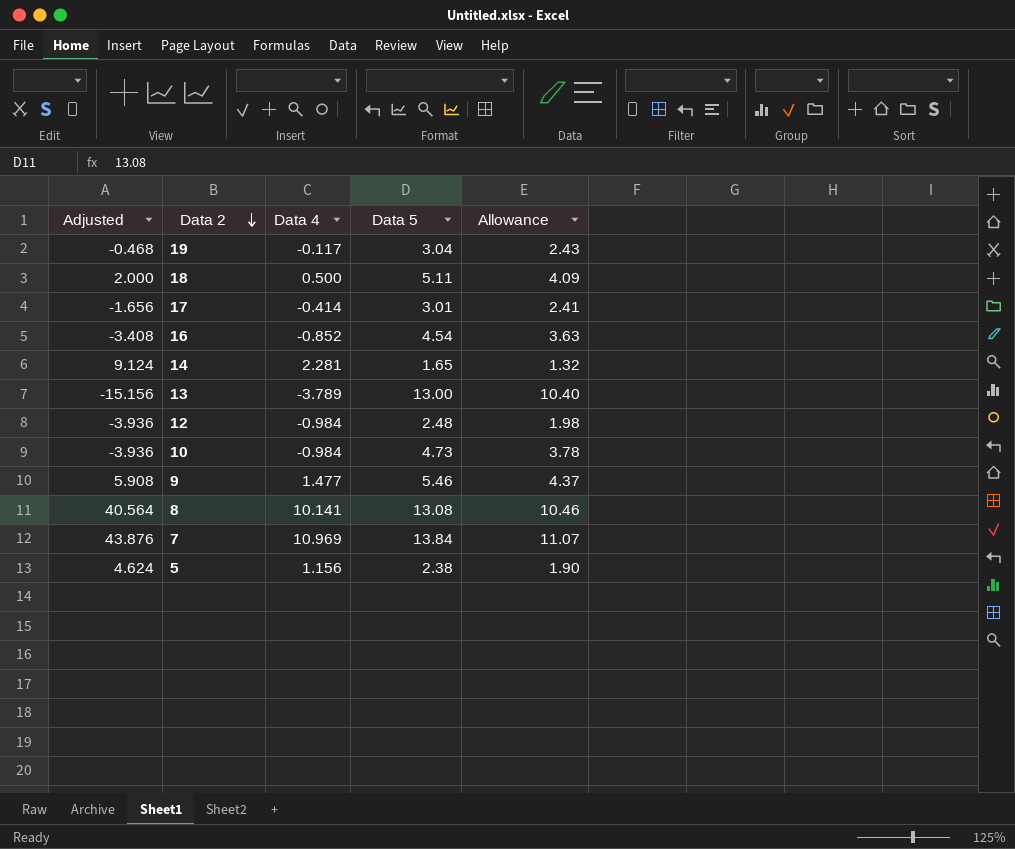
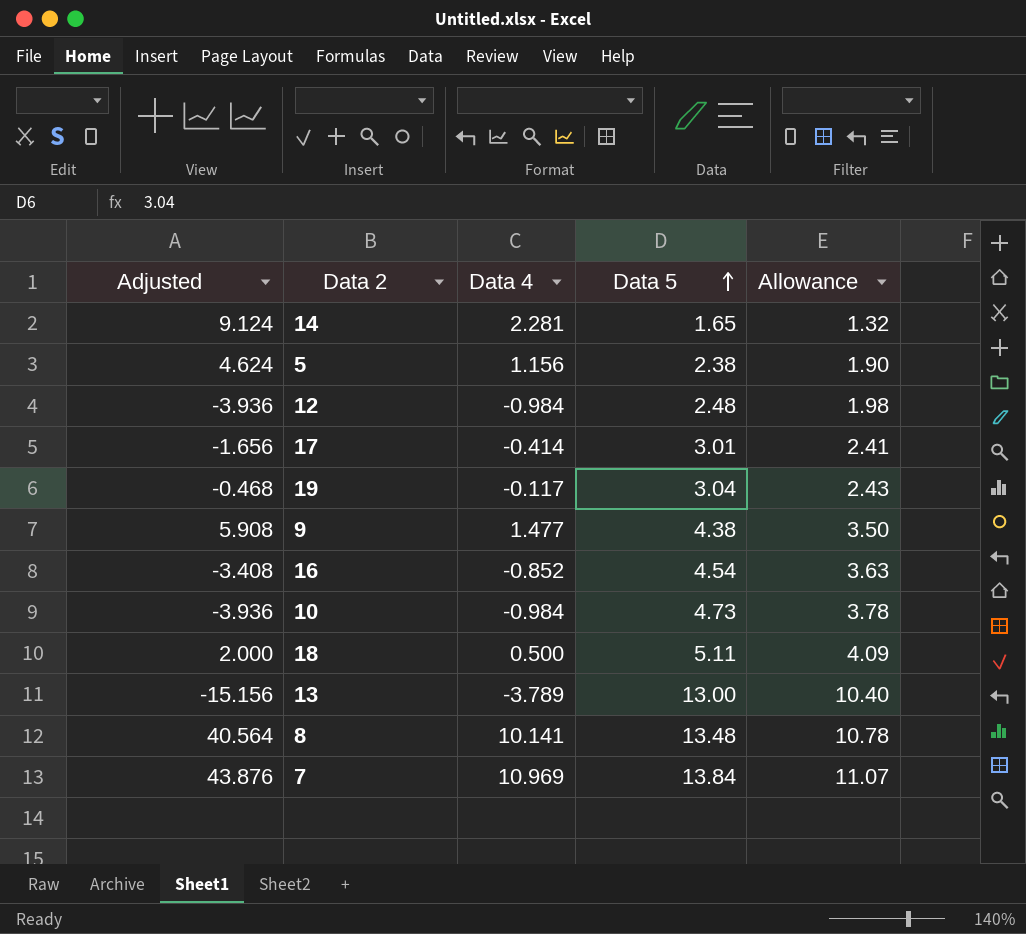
row order: Data 2 descending -> Data 5 ascending
9 | Data 5: 5.46 -> 4.38
9 | Allowance: 4.37 -> 3.50
8 | Data 5: 13.08 -> 13.48
8 | Allowance: 10.46 -> 10.78

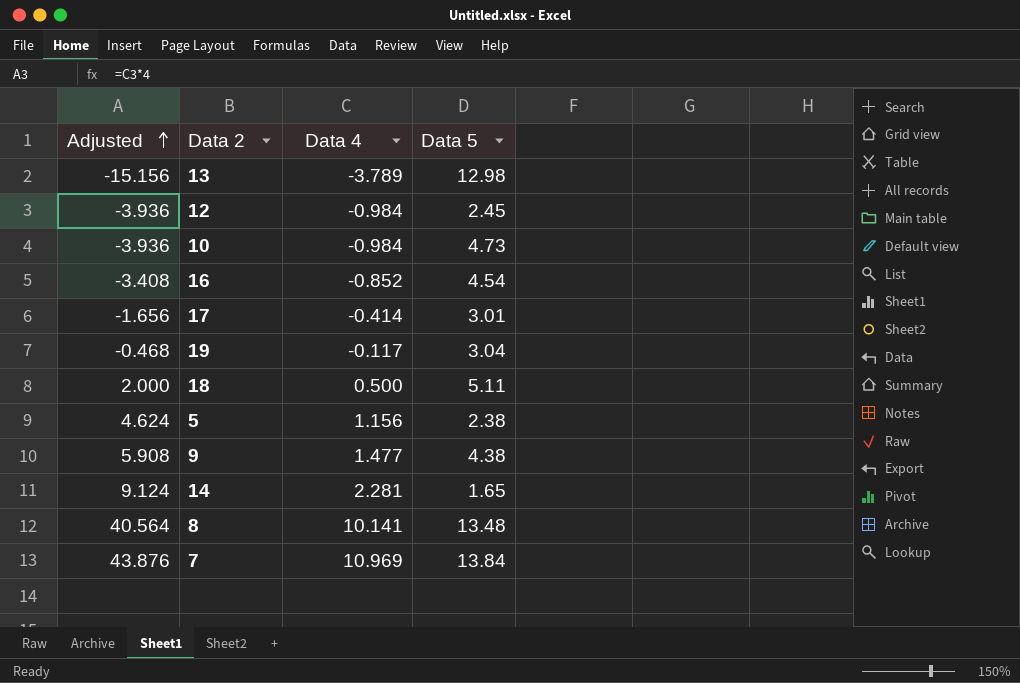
row order: Data 5 ascending -> Adjusted ascending
column Allowance | formula: [Data 5] * 0.8 -> none
13 | Data 5: 13.00 -> 12.98
12 | Data 5: 2.48 -> 2.45

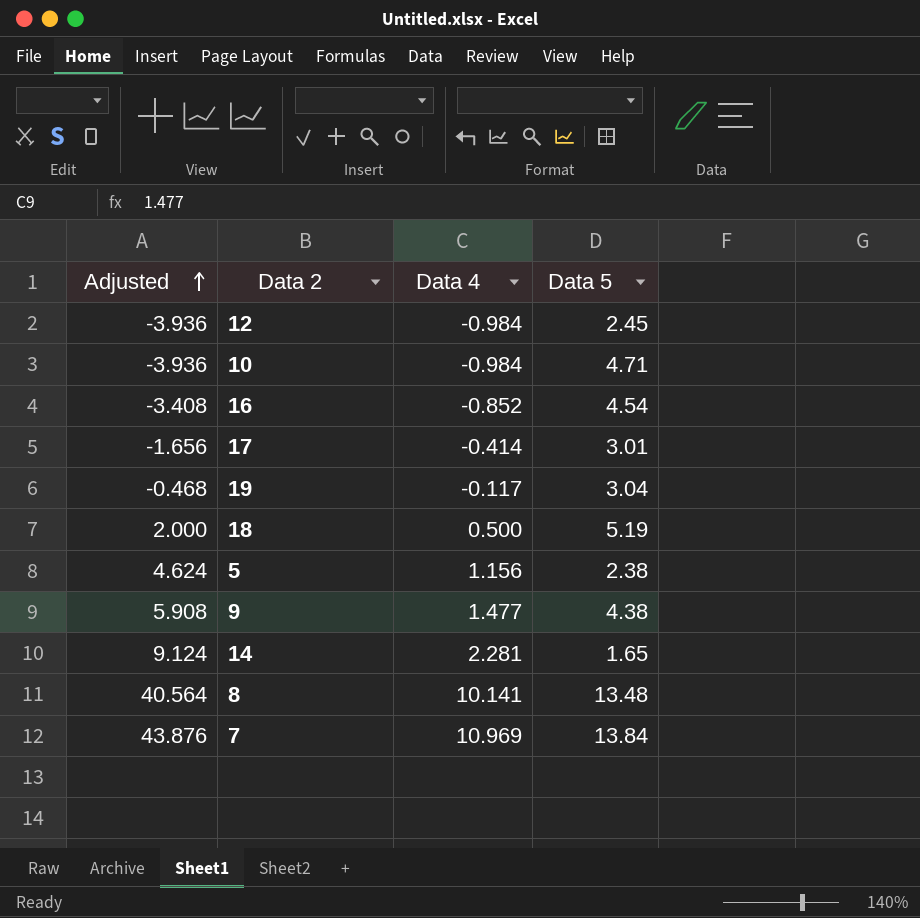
row 13: -15.156 | -3.789 | 12.98 -> none
10 | Data 5: 4.73 -> 4.71
18 | Data 5: 5.11 -> 5.19

